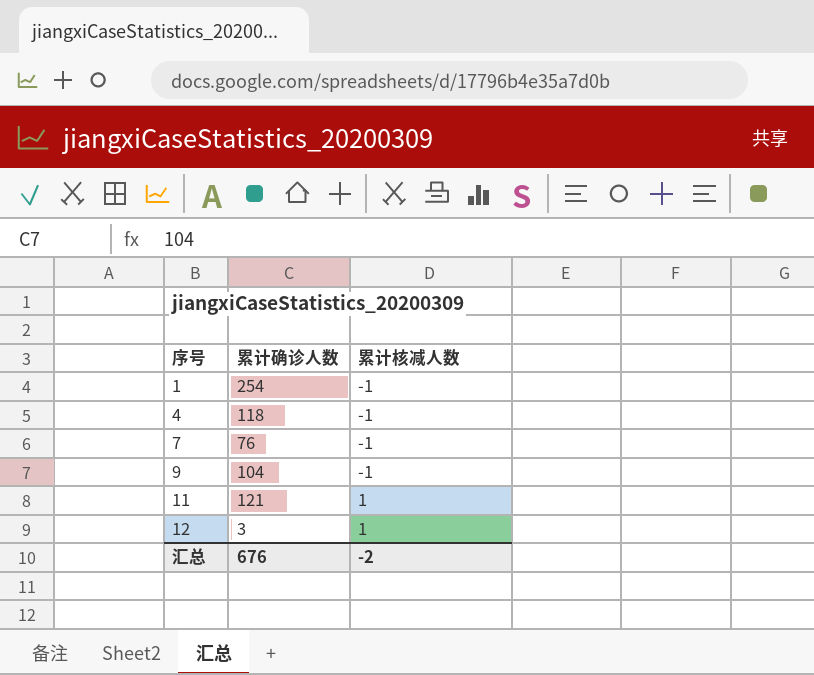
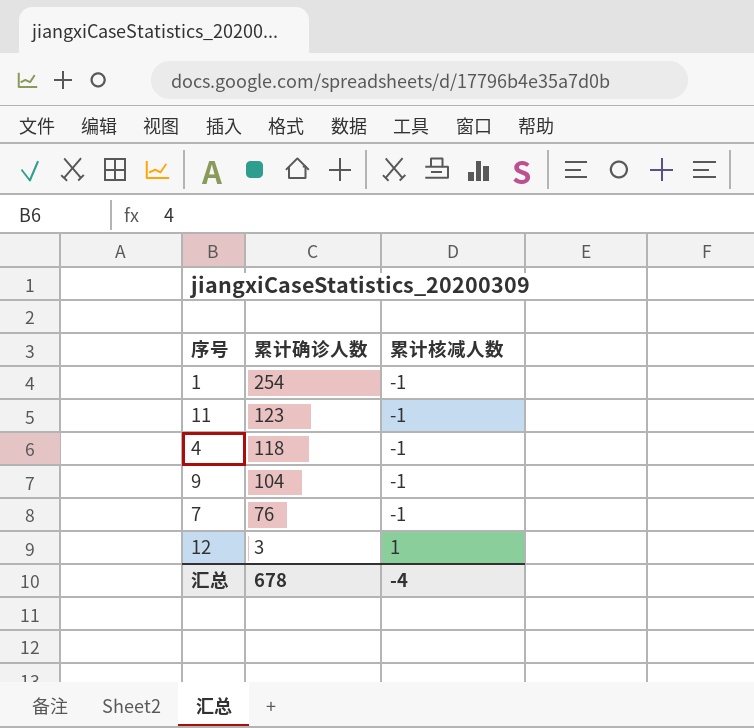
row order: 序号 ascending -> 累计确诊人数 descending
11 | 累计确诊人数: 121 -> 123
11 | 累计核减人数: 1 -> -1
汇总 | 累计确诊人数: 676 -> 678
汇总 | 累计核减人数: -2 -> -4

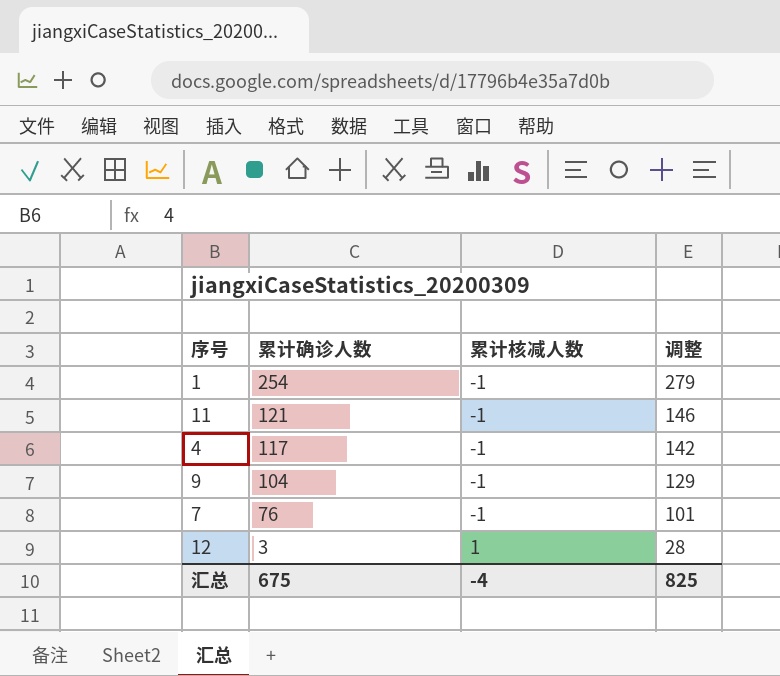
column 调整 | formula: none -> [累计确诊人数] + 25
11 | 累计确诊人数: 123 -> 121
4 | 累计确诊人数: 118 -> 117
汇总 | 累计确诊人数: 678 -> 675

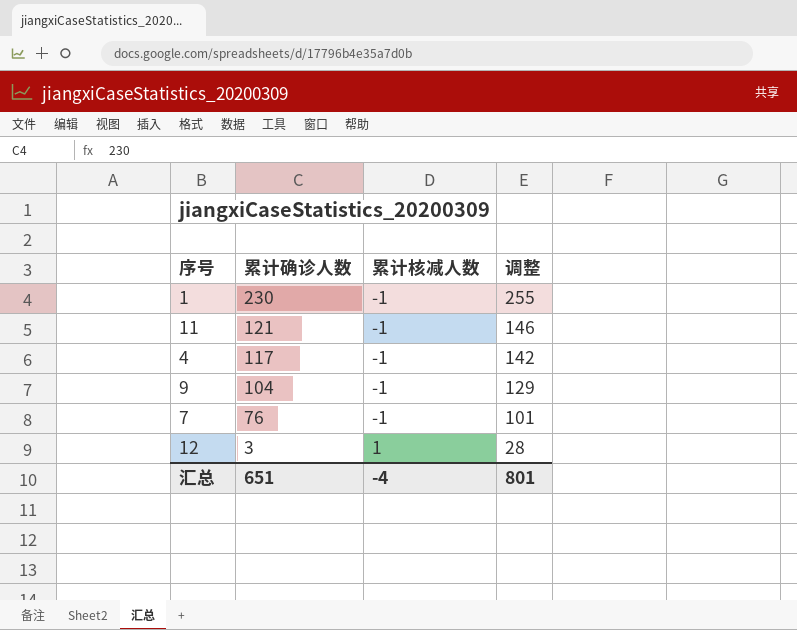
1 | 累计确诊人数: 254 -> 230
1 | 调整: 279 -> 255
汇总 | 累计确诊人数: 675 -> 651
汇总 | 调整: 825 -> 801

